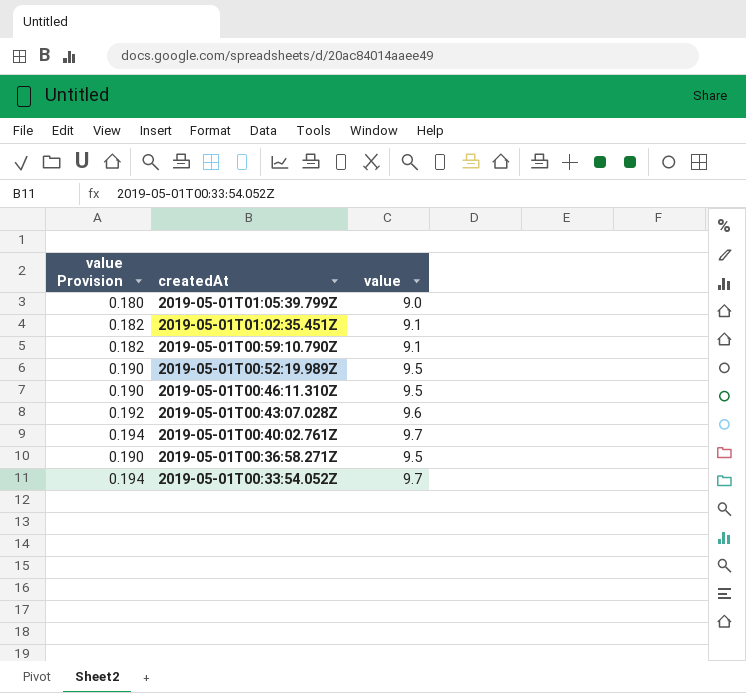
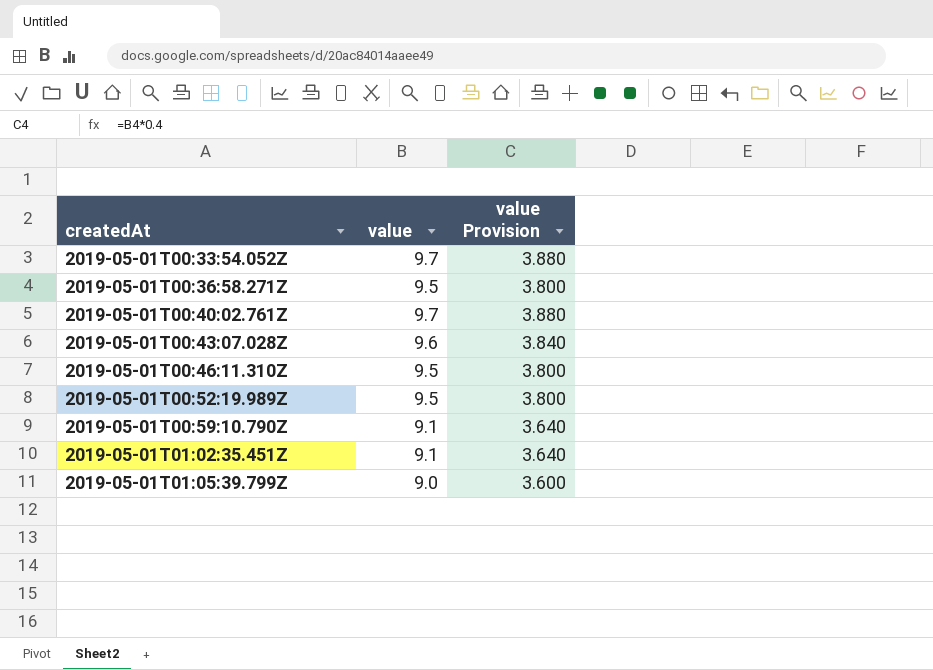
row order: createdAt descending -> createdAt ascending
column value Provision | formula: [value] * 0.02 -> [value] * 0.4
column value Provision | position: 1 -> 3

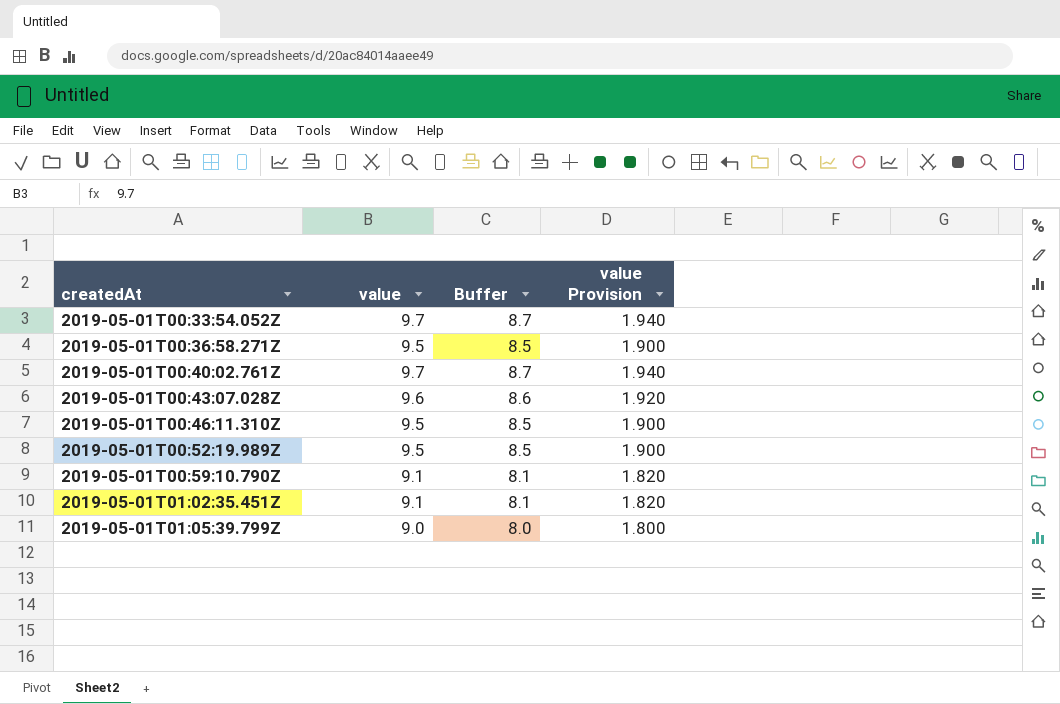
column Buffer | formula: none -> [value] - 1
column value Provision | formula: [value] * 0.4 -> [value] * 0.2

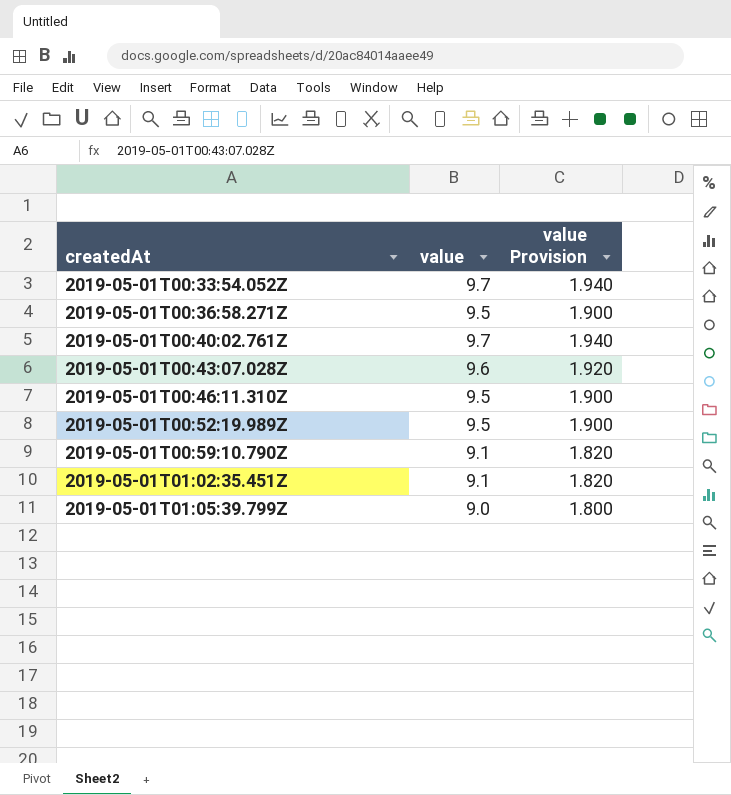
column Buffer | formula: [value] - 1 -> none

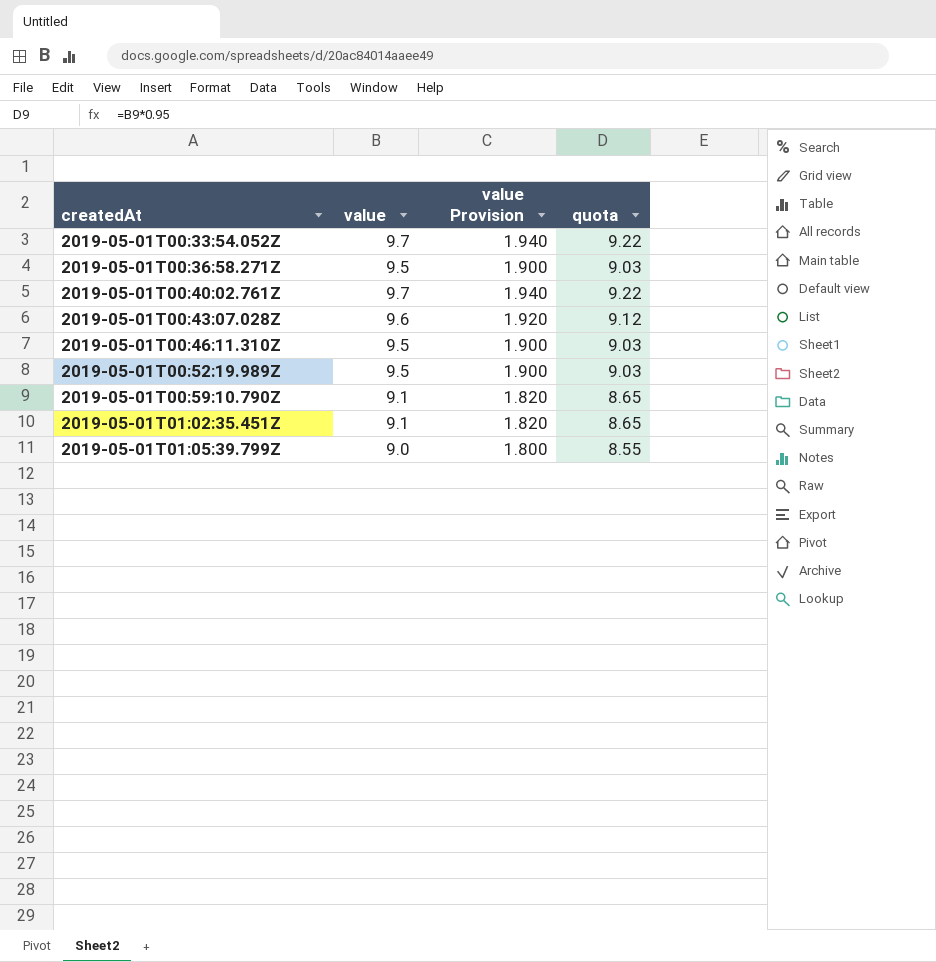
column quota | formula: none -> [value] * 0.95

